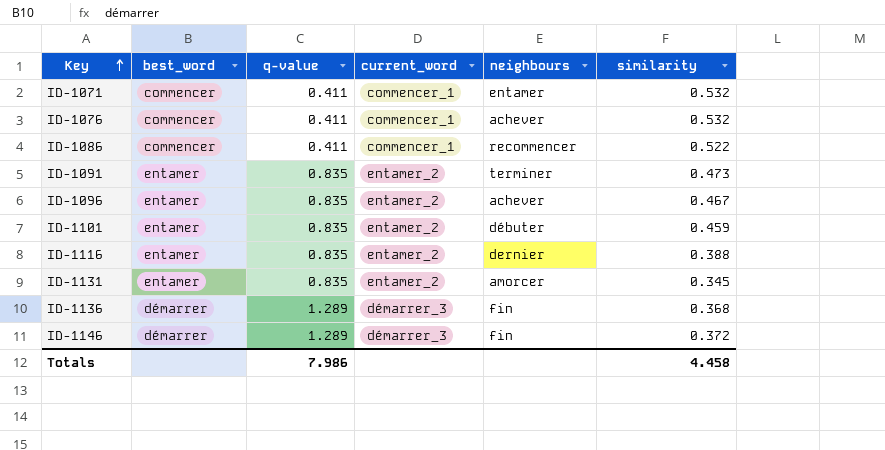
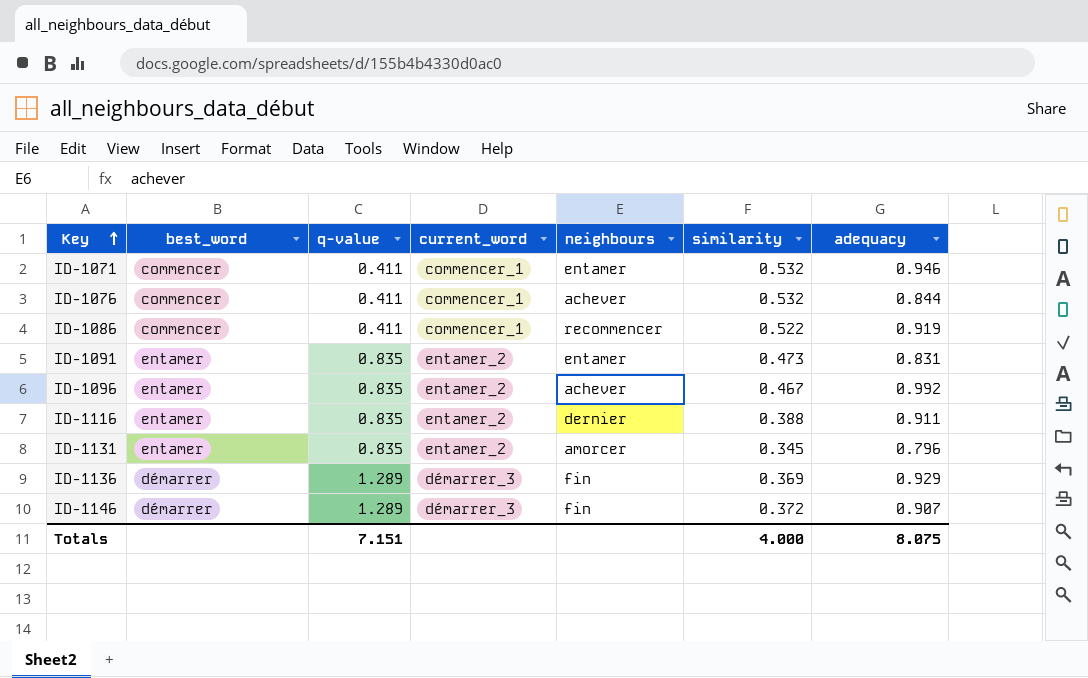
column adequacy | position: none -> 7
row ID-1101: entamer | 0.835 | entamer_2 | débuter | 0.459 -> none
ID-1091 | neighbours: terminer -> entamer
ID-1136 | similarity: 0.368 -> 0.369
Totals | q-value: 7.986 -> 7.151
Totals | similarity: 4.458 -> 4.000

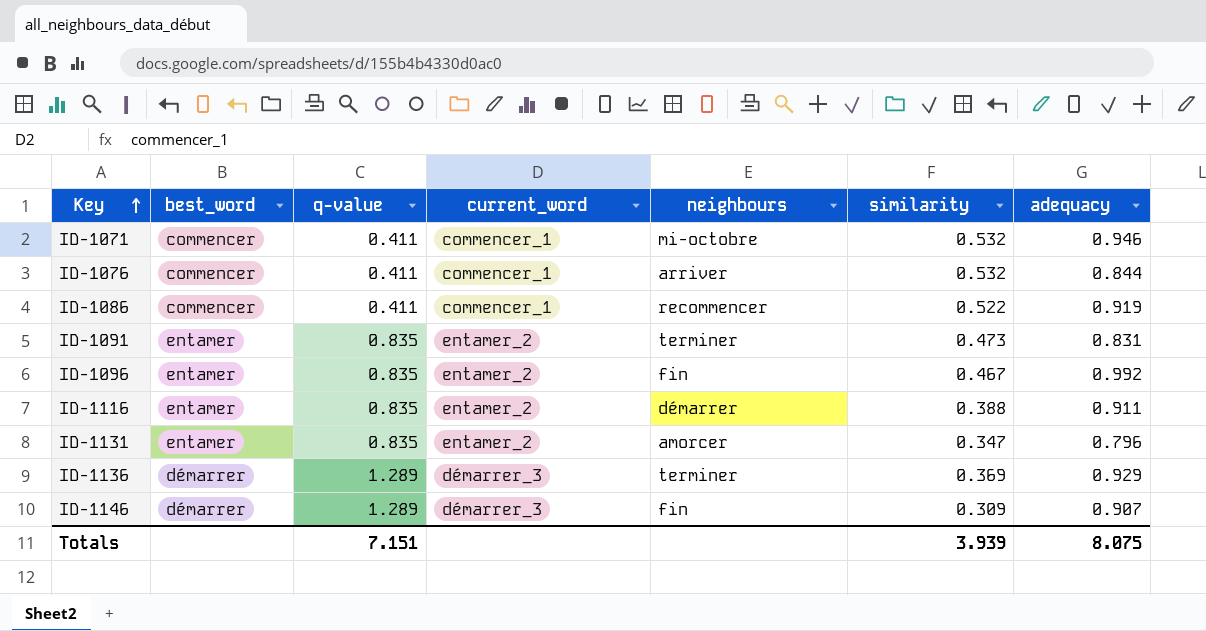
ID-1071 | neighbours: entamer -> mi-octobre
ID-1076 | neighbours: achever -> arriver
ID-1091 | neighbours: entamer -> terminer
ID-1096 | neighbours: achever -> fin
ID-1116 | neighbours: dernier -> démarrer
ID-1131 | similarity: 0.345 -> 0.347
ID-1136 | neighbours: fin -> terminer
ID-1146 | similarity: 0.372 -> 0.309
Totals | similarity: 4.000 -> 3.939

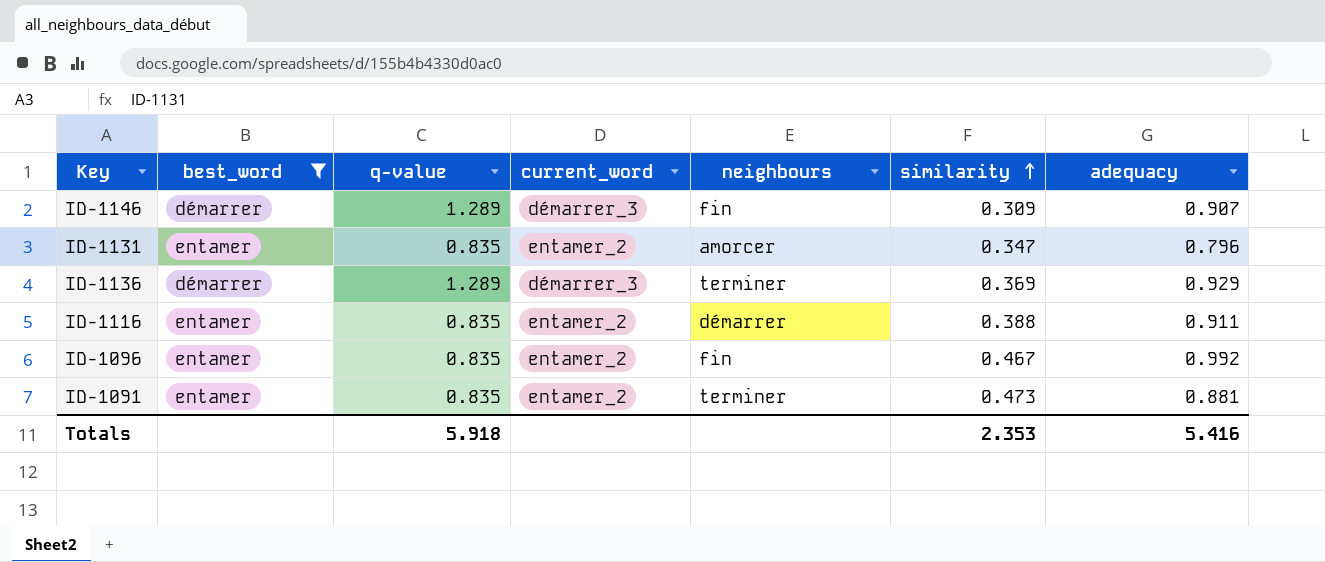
filter: none -> best_word != commencer
row order: Key ascending -> similarity ascending
ID-1091 | adequacy: 0.831 -> 0.881
Totals | q-value: 7.151 -> 5.918
Totals | similarity: 3.939 -> 2.353
Totals | adequacy: 8.075 -> 5.416

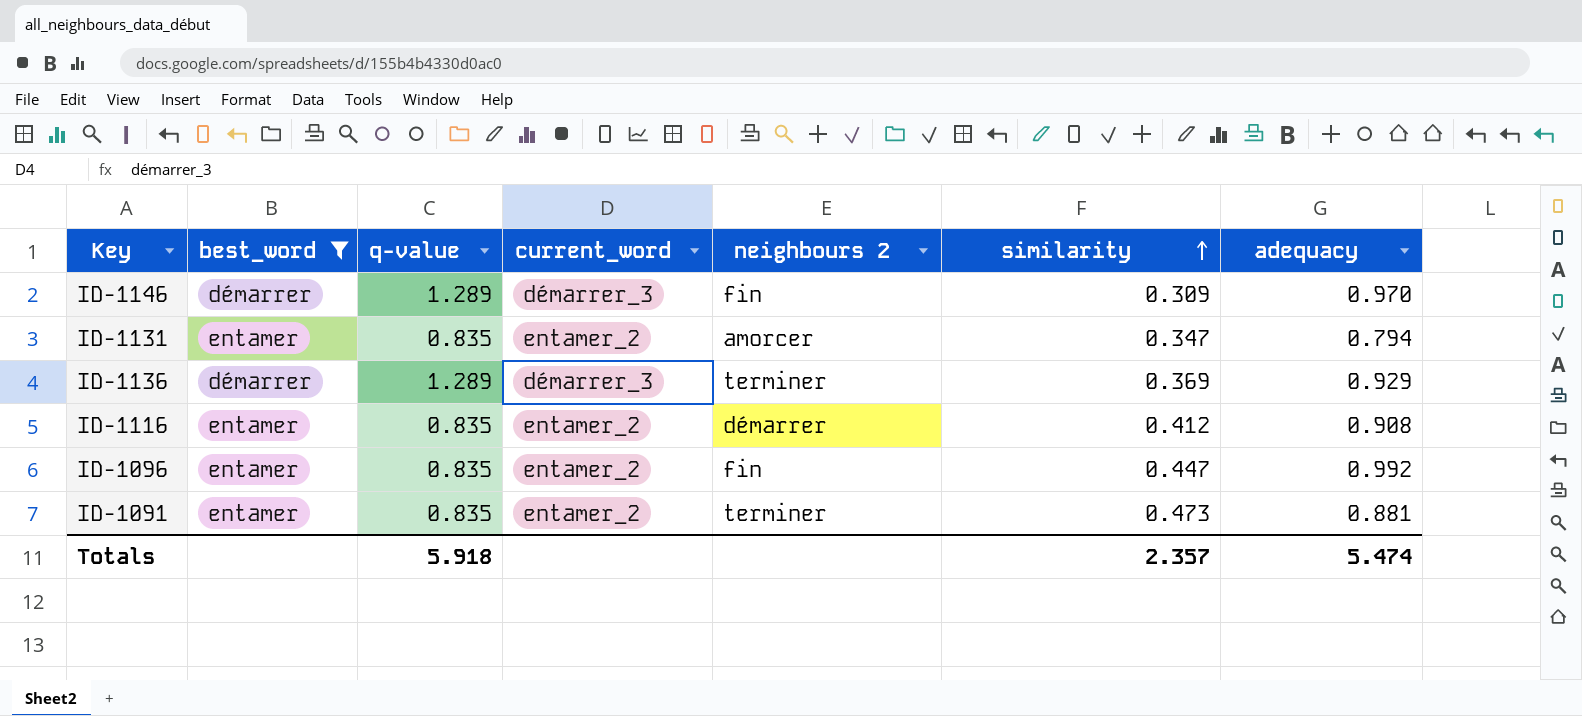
column name: neighbours -> neighbours 2
ID-1146 | adequacy: 0.907 -> 0.970
ID-1131 | adequacy: 0.796 -> 0.794
ID-1116 | similarity: 0.388 -> 0.412
ID-1116 | adequacy: 0.911 -> 0.908
ID-1096 | similarity: 0.467 -> 0.447
Totals | similarity: 2.353 -> 2.357
Totals | adequacy: 5.416 -> 5.474

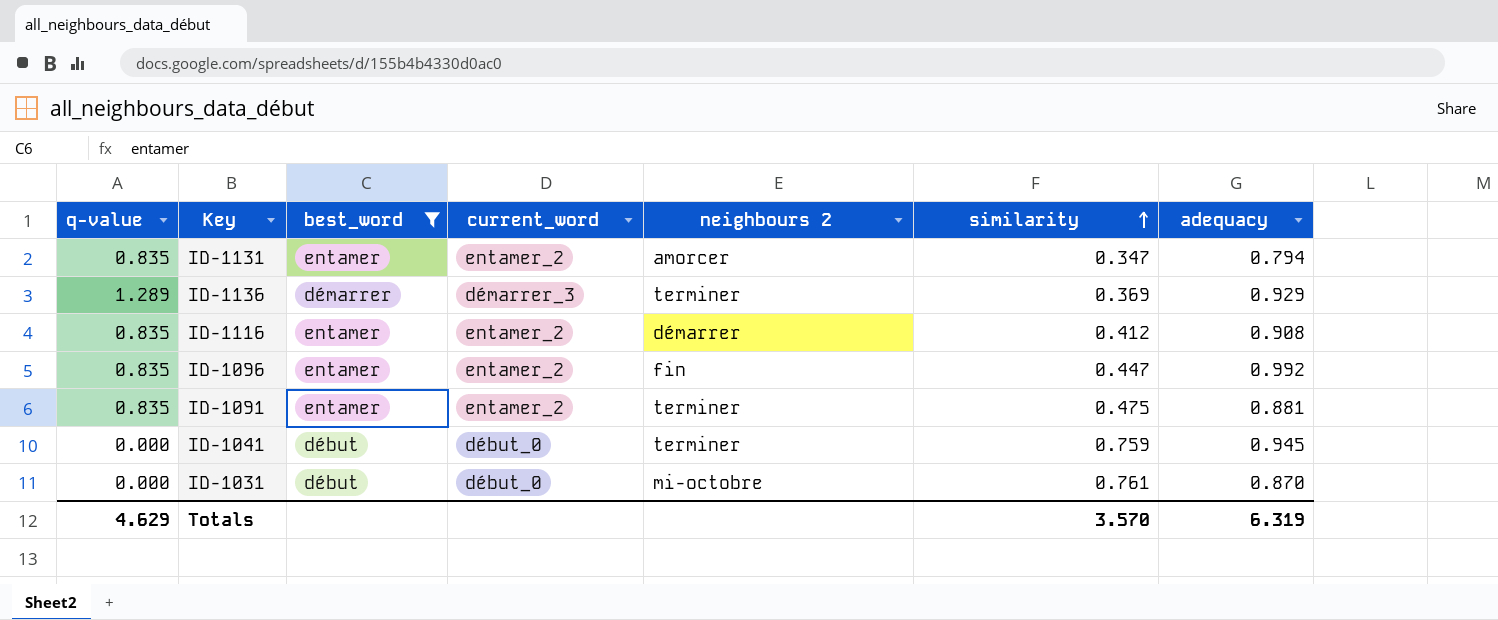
column q-value | position: 3 -> 1
row ID-1146: démarrer | 1.289 | démarrer_3 | fin | 0.309 | 0.970 -> none
ID-1091 | similarity: 0.473 -> 0.475
row ID-1041: none -> 0.000 | début | début_0 | terminer | 0.759 | 0.945
row ID-1031: none -> 0.000 | début | début_0 | mi-octobre | 0.761 | 0.870
Totals | q-value: 5.918 -> 4.629
Totals | similarity: 2.357 -> 3.570
Totals | adequacy: 5.474 -> 6.319

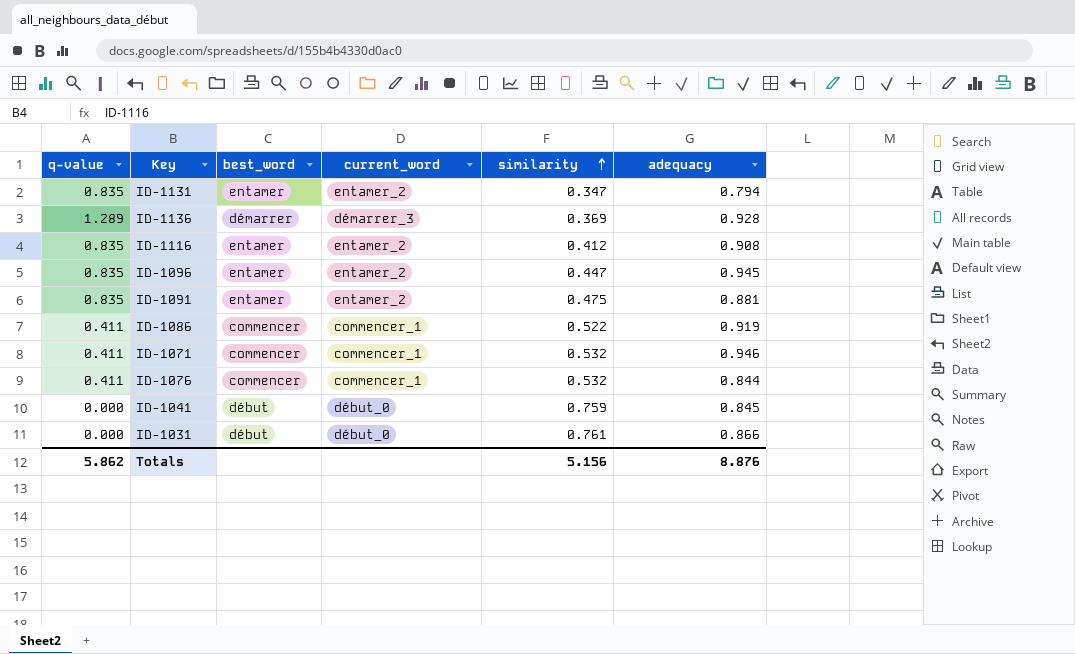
filter: best_word != commencer -> none
column neighbours 2 | position: 5 -> none
ID-1136 | adequacy: 0.929 -> 0.928
ID-1096 | adequacy: 0.992 -> 0.945
ID-1041 | adequacy: 0.945 -> 0.845
ID-1031 | adequacy: 0.870 -> 0.866
Totals | q-value: 4.629 -> 5.862
Totals | similarity: 3.570 -> 5.156
Totals | adequacy: 6.319 -> 8.876

